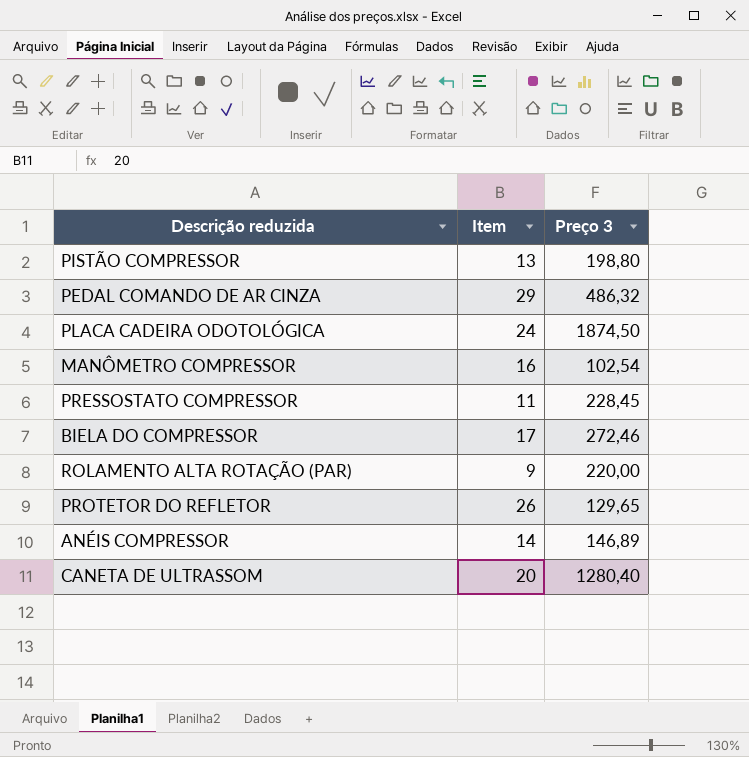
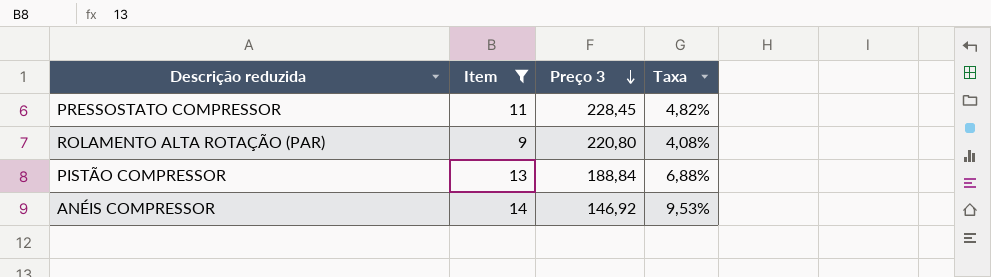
filter: none -> Item <= 14
row order: none -> Preço 3 descending
column Taxa | formula: none -> [Item] / [Preço 3]
ROLAMENTO ALTA ROTAÇÃO (PAR) | Preço 3: 220,00 -> 220,80
PISTÃO COMPRESSOR | Preço 3: 198,80 -> 188,84
ANÉIS COMPRESSOR | Preço 3: 146,89 -> 146,92

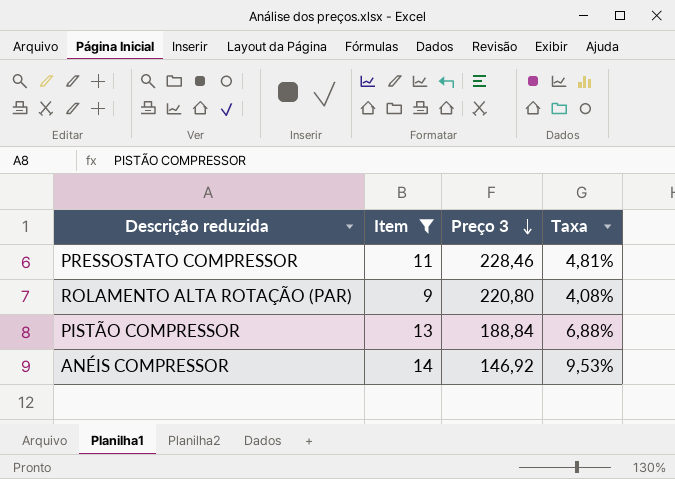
PRESSOSTATO COMPRESSOR | Preço 3: 228,45 -> 228,46
PRESSOSTATO COMPRESSOR | Taxa: 4,82% -> 4,81%

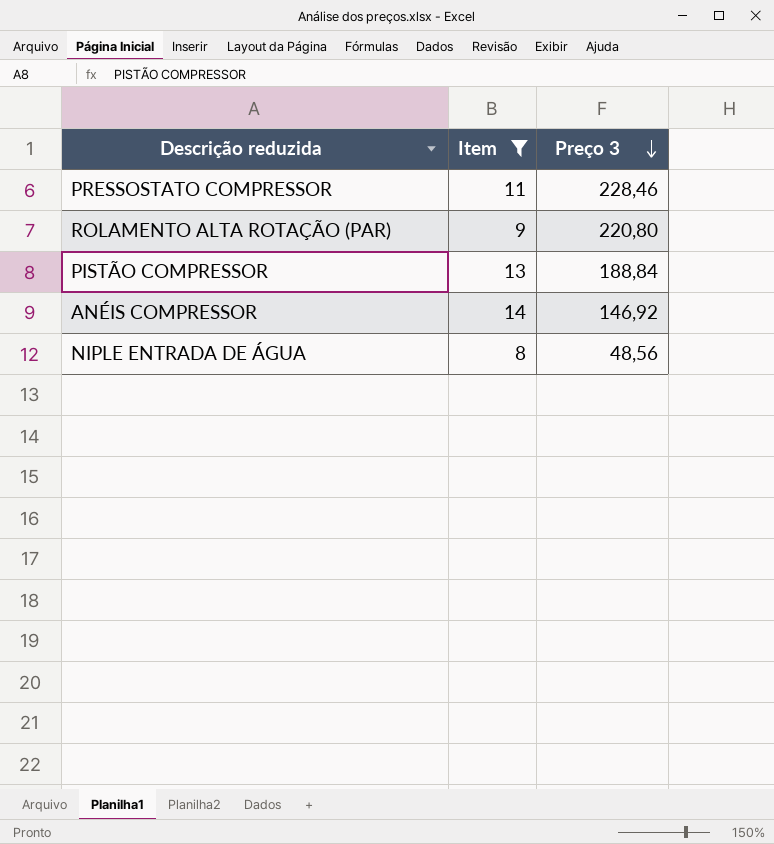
column Taxa | formula: [Item] / [Preço 3] -> none
row NIPLE ENTRADA DE ÁGUA: none -> 8 | 48,56

